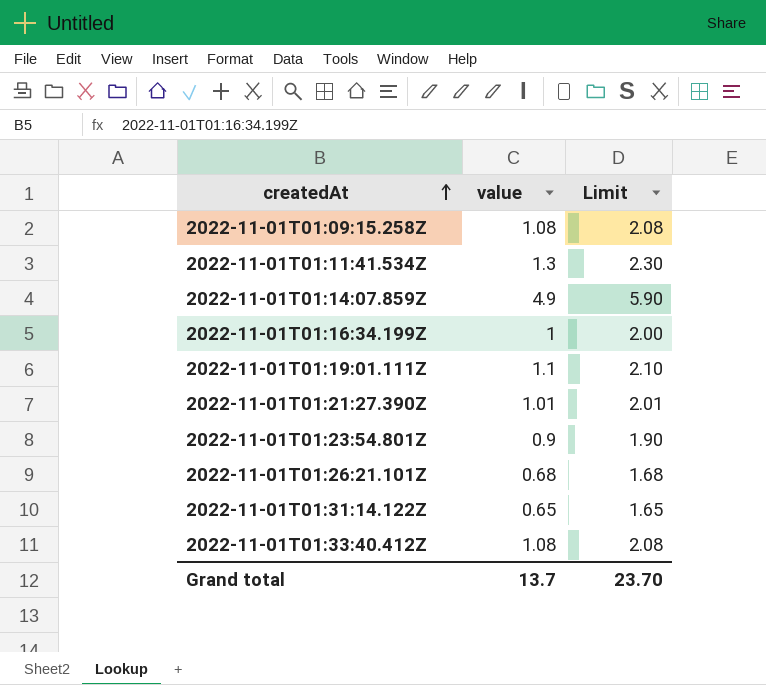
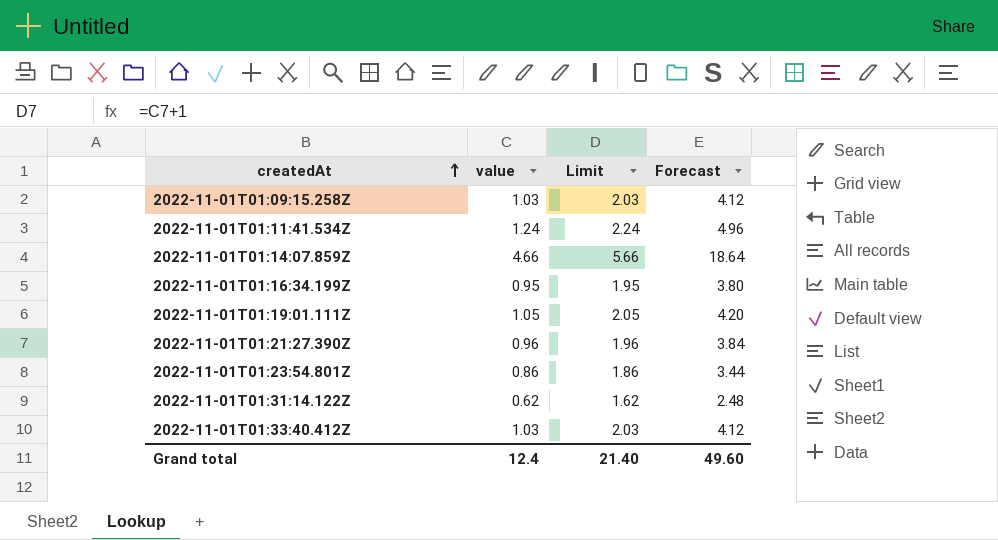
column Forecast | formula: none -> [value] * 4
row 2022-11-01T01:26:21.101Z: 0.68 | 1.68 -> none
2022-11-01T01:09:15.258Z | value: 1.08 -> 1.03
2022-11-01T01:09:15.258Z | Limit: 2.08 -> 2.03
2022-11-01T01:11:41.534Z | value: 1.3 -> 1.24
2022-11-01T01:11:41.534Z | Limit: 2.30 -> 2.24
2022-11-01T01:14:07.859Z | value: 4.9 -> 4.66
2022-11-01T01:14:07.859Z | Limit: 5.90 -> 5.66
2022-11-01T01:16:34.199Z | value: 1 -> 0.95
2022-11-01T01:16:34.199Z | Limit: 2.00 -> 1.95
2022-11-01T01:19:01.111Z | value: 1.1 -> 1.05
2022-11-01T01:19:01.111Z | Limit: 2.10 -> 2.05
2022-11-01T01:21:27.390Z | value: 1.01 -> 0.96
2022-11-01T01:21:27.390Z | Limit: 2.01 -> 1.96
2022-11-01T01:23:54.801Z | value: 0.9 -> 0.86
2022-11-01T01:23:54.801Z | Limit: 1.90 -> 1.86
2022-11-01T01:31:14.122Z | value: 0.65 -> 0.62
2022-11-01T01:31:14.122Z | Limit: 1.65 -> 1.62
2022-11-01T01:33:40.412Z | value: 1.08 -> 1.03
2022-11-01T01:33:40.412Z | Limit: 2.08 -> 2.03
Grand total | value: 13.7 -> 12.4
Grand total | Limit: 23.70 -> 21.40

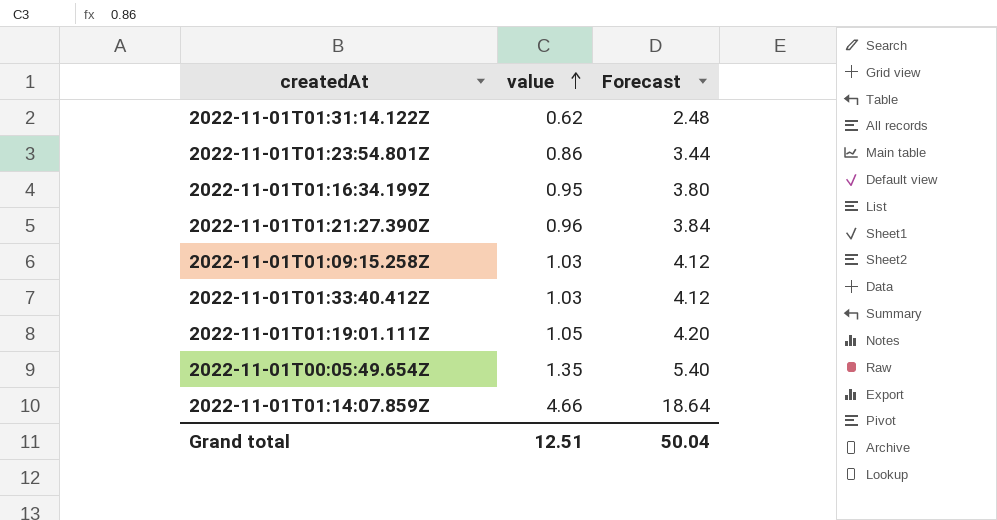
row order: createdAt ascending -> value ascending
column Limit | formula: [value] + 1 -> none
row 2022-11-01T01:11:41.534Z: 1.24 | 2.24 | 4.96 -> none
row 2022-11-01T00:05:49.654Z: none -> 1.35 | 5.40
Grand total | value: 12.4 -> 12.51
Grand total | Forecast: 49.60 -> 50.04

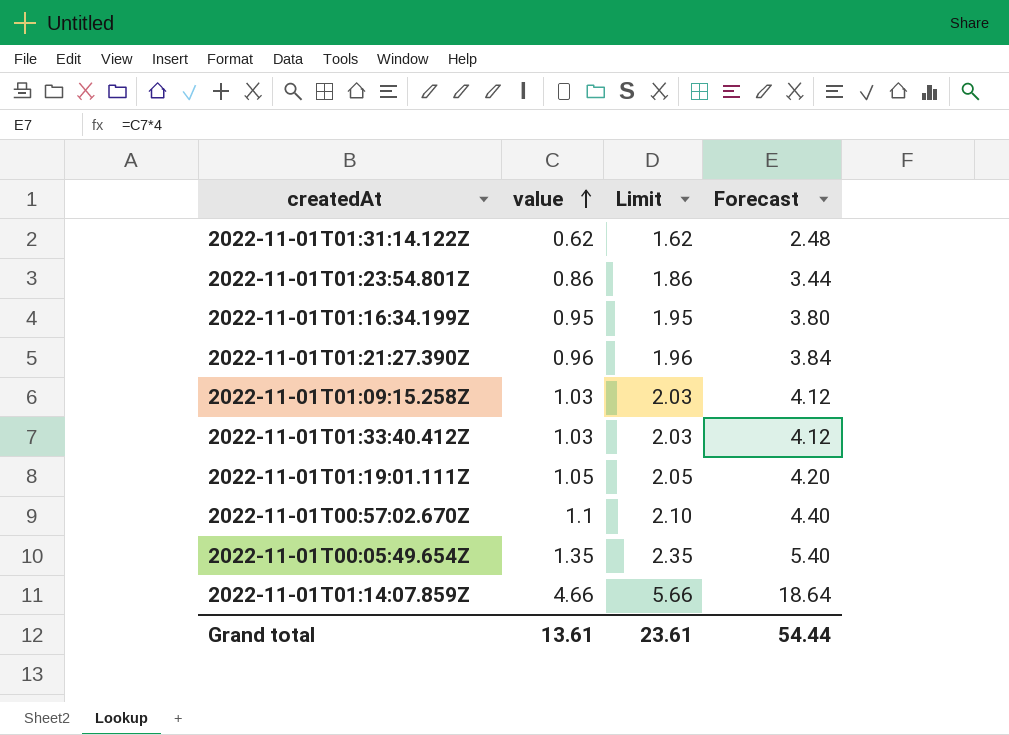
column Limit | formula: none -> [value] + 1
row 2022-11-01T00:57:02.670Z: none -> 1.1 | 2.10 | 4.40
Grand total | value: 12.51 -> 13.61
Grand total | Forecast: 50.04 -> 54.44

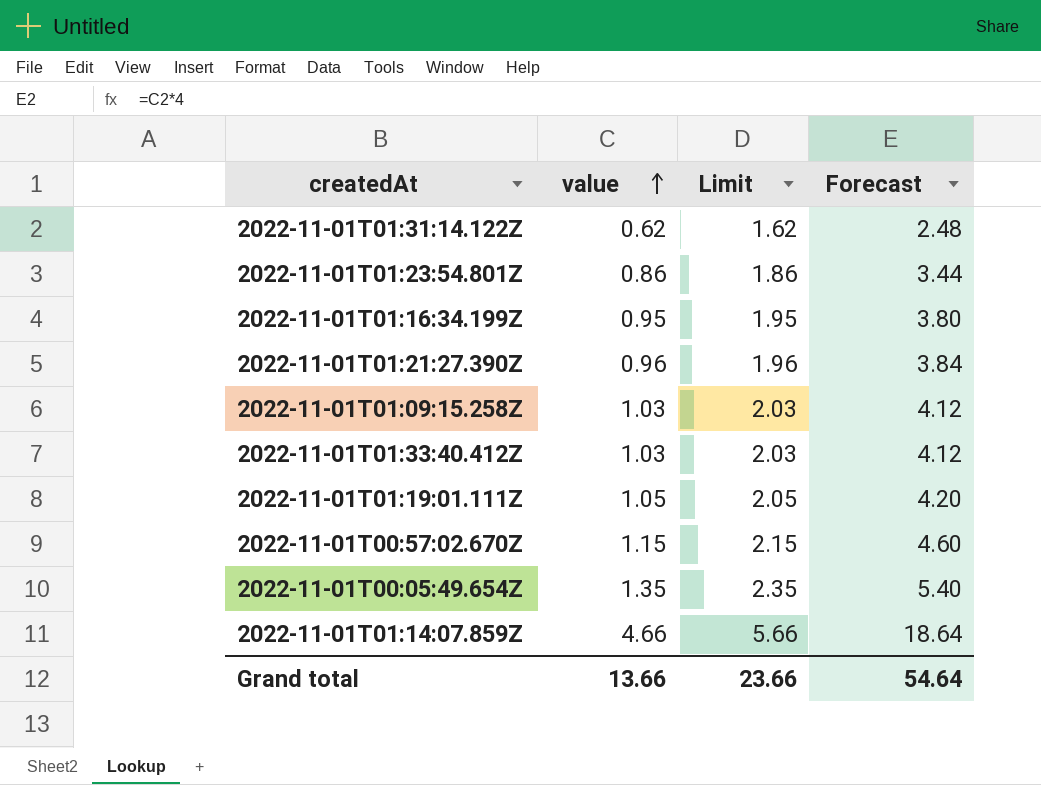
2022-11-01T00:57:02.670Z | value: 1.1 -> 1.15
2022-11-01T00:57:02.670Z | Limit: 2.10 -> 2.15
2022-11-01T00:57:02.670Z | Forecast: 4.40 -> 4.60
Grand total | value: 13.61 -> 13.66
Grand total | Limit: 23.61 -> 23.66
Grand total | Forecast: 54.44 -> 54.64

